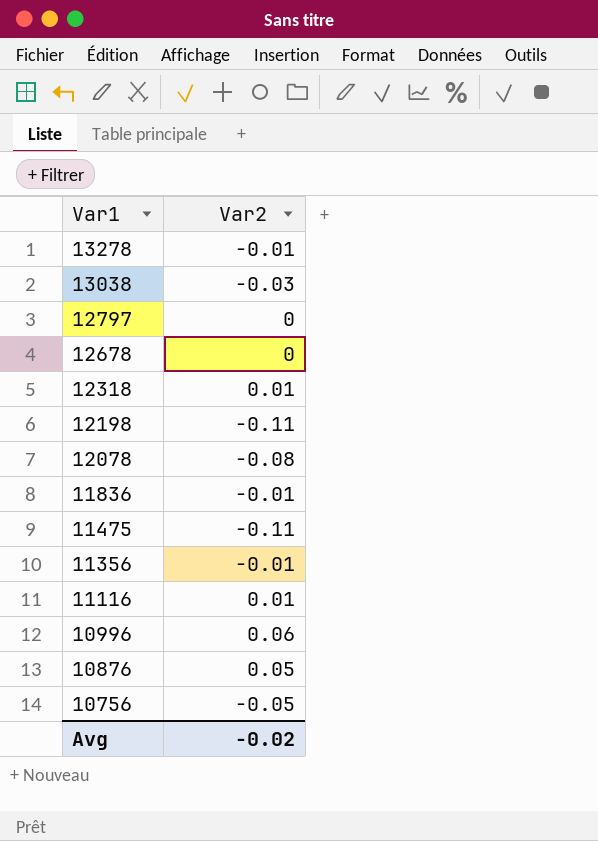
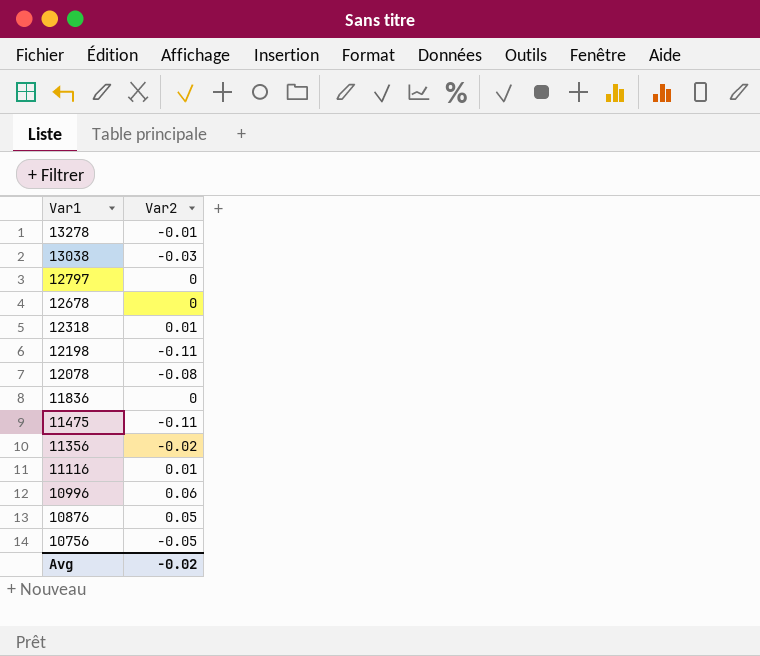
11836 | Var2: -0.01 -> 0
11356 | Var2: -0.01 -> -0.02

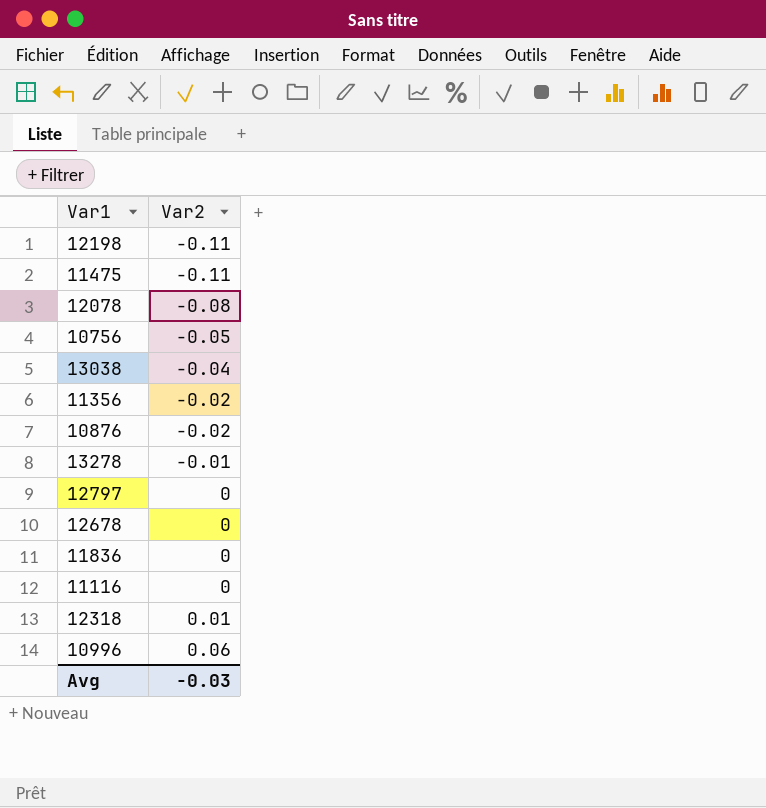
row order: Var1 descending -> Var2 ascending
13038 | Var2: -0.03 -> -0.04
10876 | Var2: 0.05 -> -0.02
11116 | Var2: 0.01 -> 0
Avg | Var2: -0.02 -> -0.03

